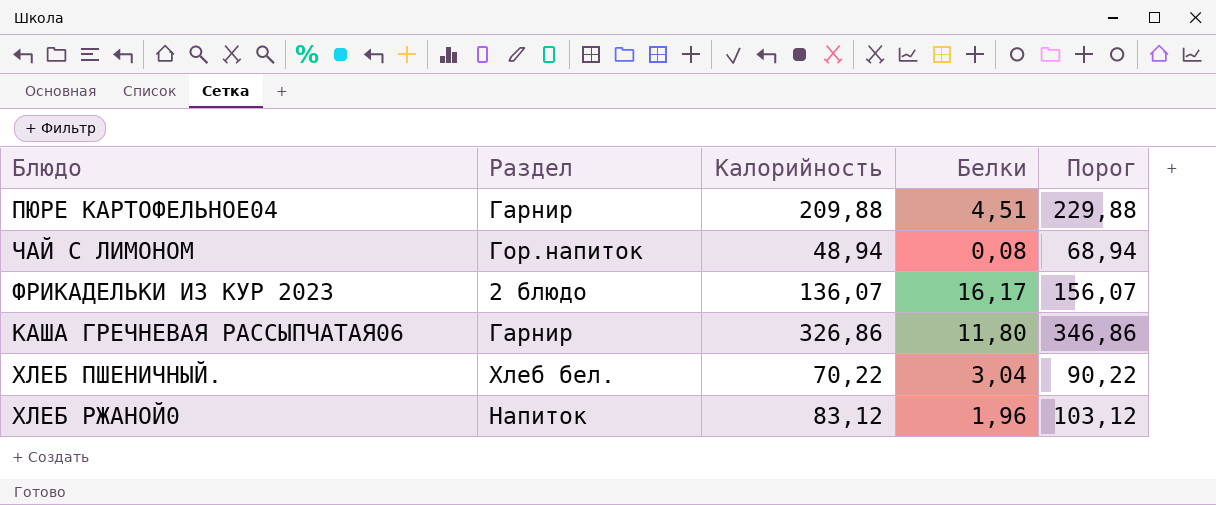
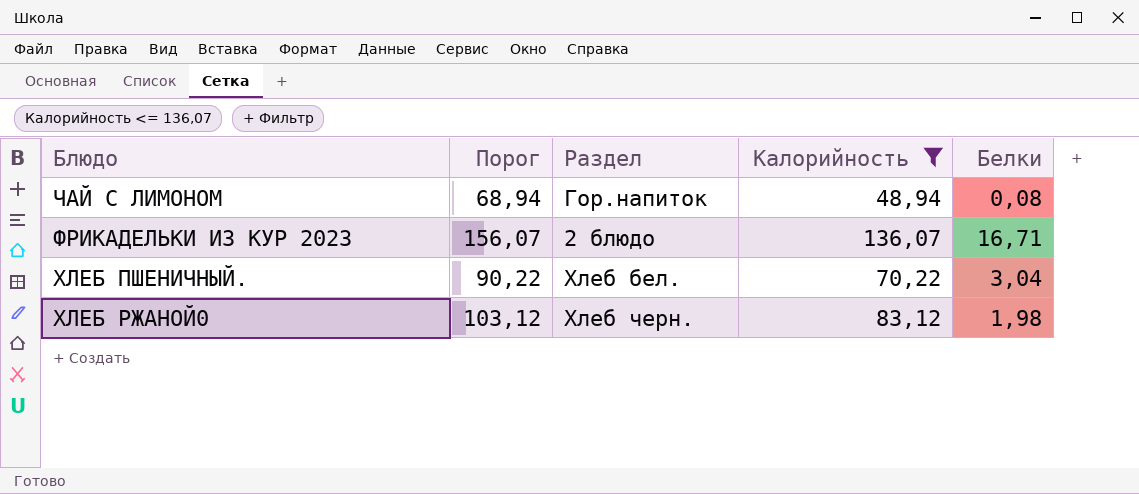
filter: none -> Калорийность <= 136,07
column Порог | position: 5 -> 2
ФРИКАДЕЛЬКИ ИЗ КУР 2023 | Белки: 16,17 -> 16,71
ХЛЕБ РЖАНОЙ0 | Раздел: Напиток -> Хлеб черн.
ХЛЕБ РЖАНОЙ0 | Белки: 1,96 -> 1,98

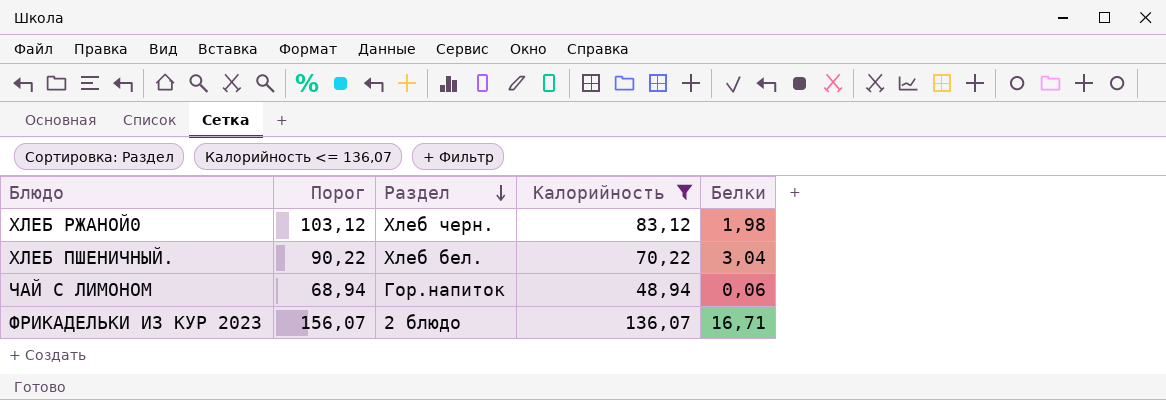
row order: none -> Раздел descending
ЧАЙ С ЛИМОНОМ | Белки: 0,08 -> 0,06

